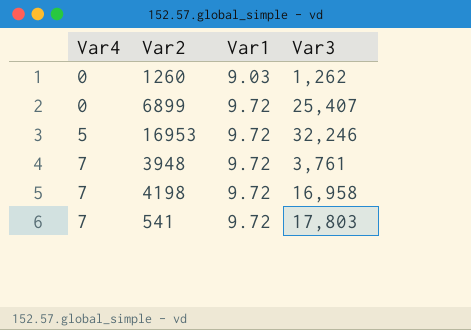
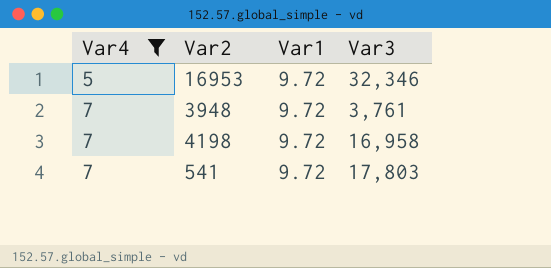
filter: none -> Var4 != 0
16953 | Var3: 32,246 -> 32,346

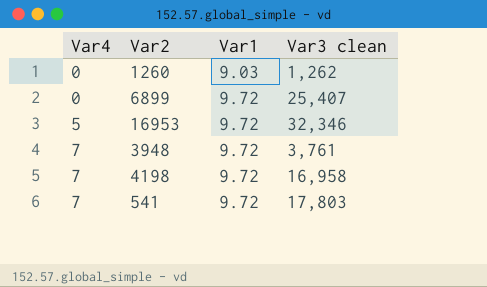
filter: Var4 != 0 -> none
column name: Var3 -> Var3 clean

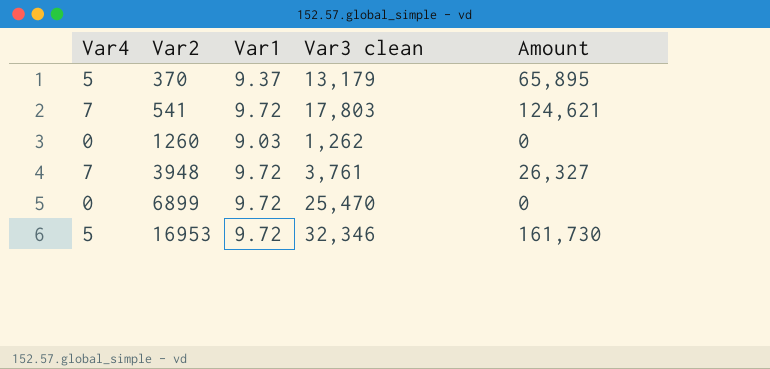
row order: Var4 ascending -> Var2 ascending
column Amount | formula: none -> [Var4] * [Var3 clean]
row 4198: 7 | 9.72 | 16,958 -> none
row 370: none -> 5 | 9.37 | 13,179 | 65,895
6899 | Var3 clean: 25,407 -> 25,470

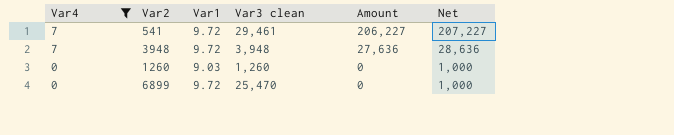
filter: none -> Var4 != 5
row order: Var2 ascending -> Var4 descending
column Net | formula: none -> [Amount] + 1000
541 | Var3 clean: 17,803 -> 29,461
541 | Amount: 124,621 -> 206,227
3948 | Var3 clean: 3,761 -> 3,948
3948 | Amount: 26,327 -> 27,636
1260 | Var3 clean: 1,262 -> 1,260

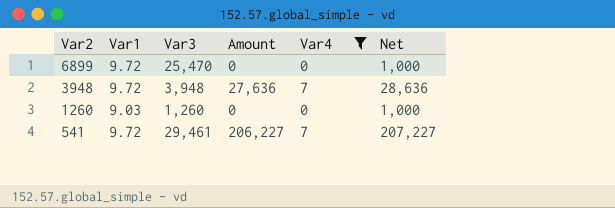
row order: Var4 descending -> Var2 descending
column name: Var3 clean -> Var3
column Var4 | position: 1 -> 5

